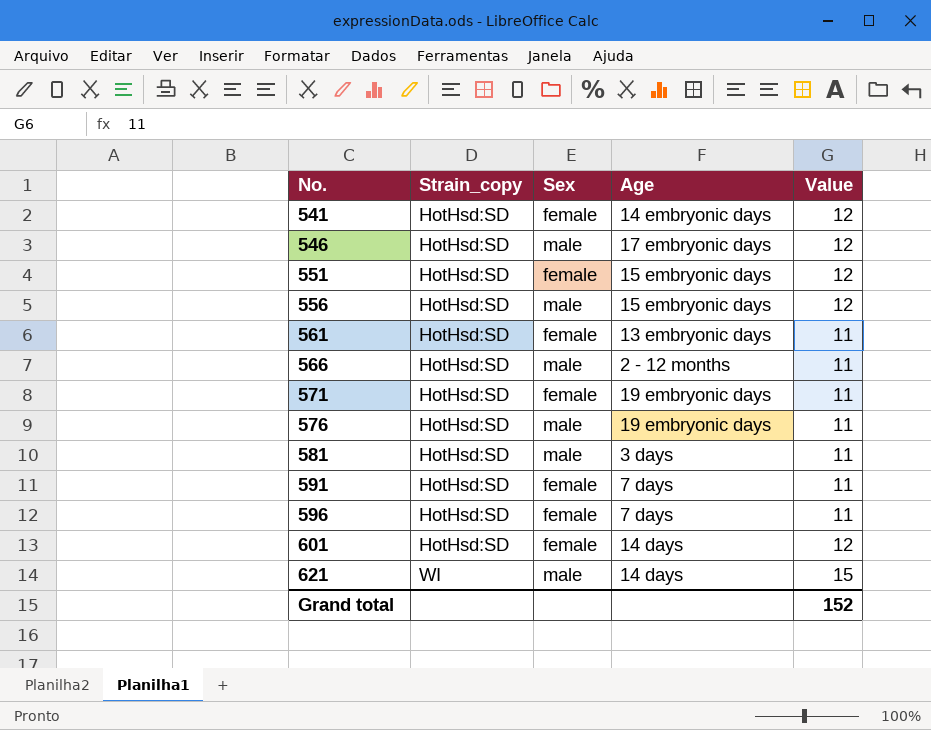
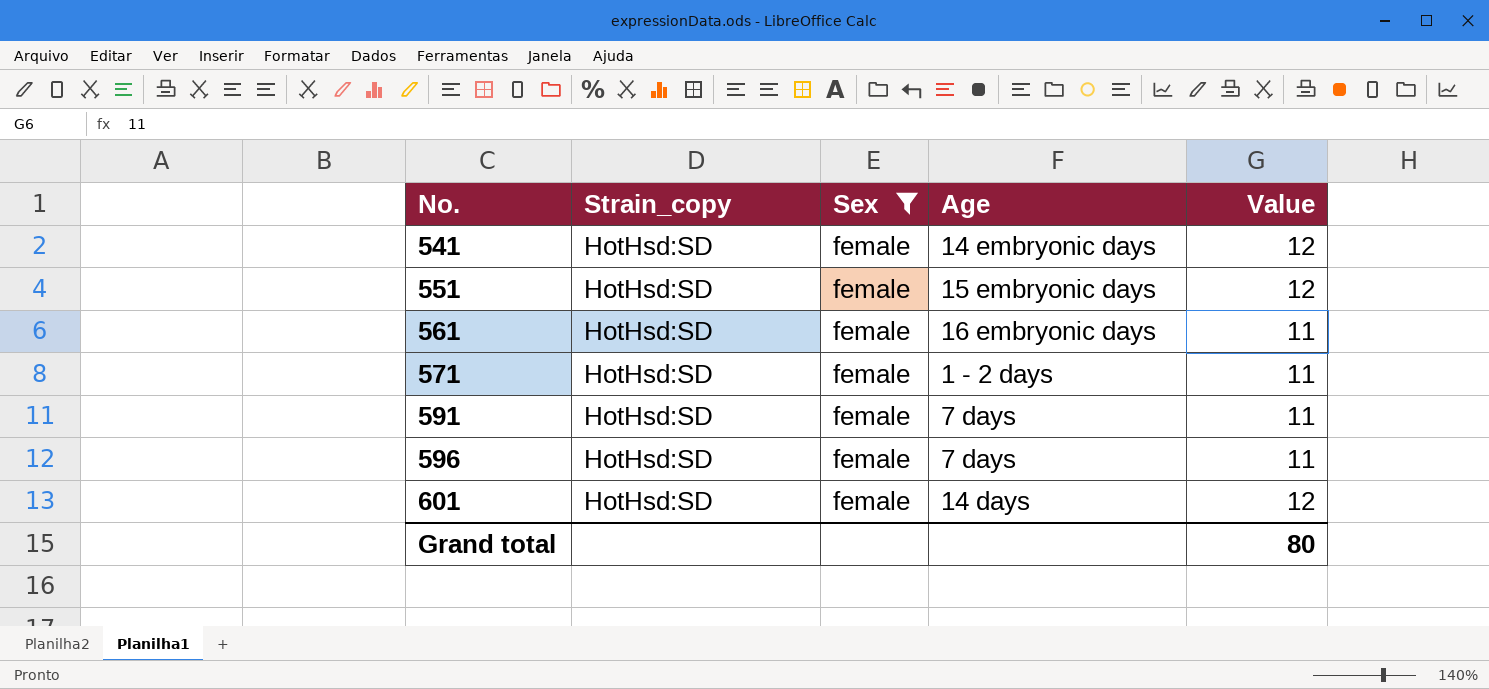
filter: none -> Sex = female
561 | Age: 13 embryonic days -> 16 embryonic days
571 | Age: 19 embryonic days -> 1 - 2 days
Grand total | Value: 152 -> 80

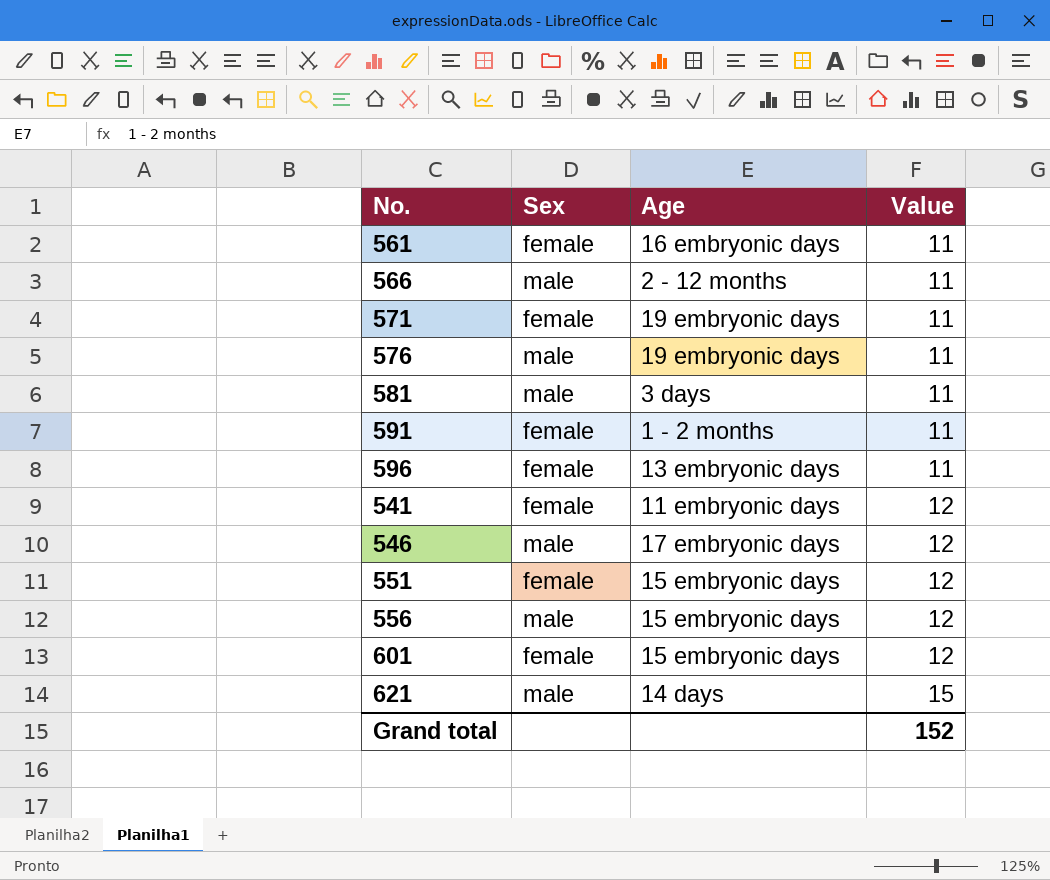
filter: Sex = female -> none
row order: No. ascending -> Value ascending
column Strain_copy | position: 2 -> none
571 | Age: 1 - 2 days -> 19 embryonic days
591 | Age: 7 days -> 1 - 2 months
596 | Age: 7 days -> 13 embryonic days
541 | Age: 14 embryonic days -> 11 embryonic days
601 | Age: 14 days -> 15 embryonic days
Grand total | Value: 80 -> 152

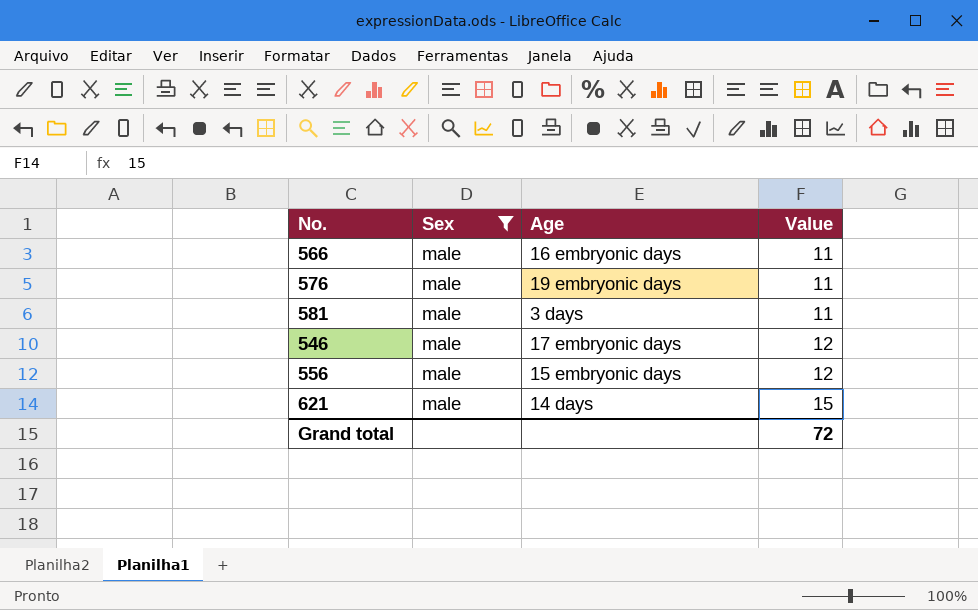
filter: none -> Sex = male
566 | Age: 2 - 12 months -> 16 embryonic days
Grand total | Value: 152 -> 72

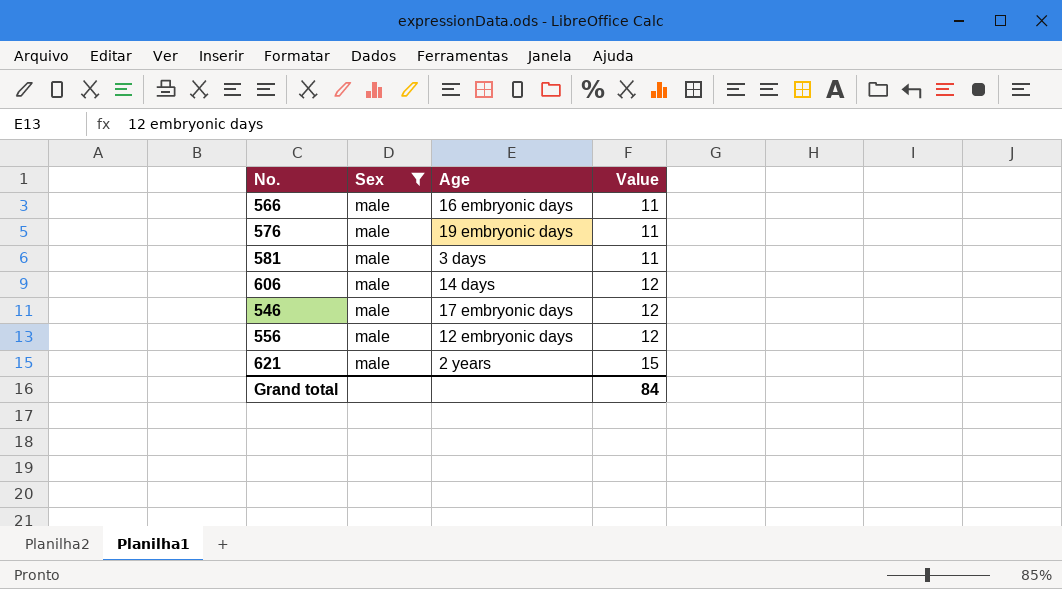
row 606: none -> male | 14 days | 12
556 | Age: 15 embryonic days -> 12 embryonic days
621 | Age: 14 days -> 2 years
Grand total | Value: 72 -> 84

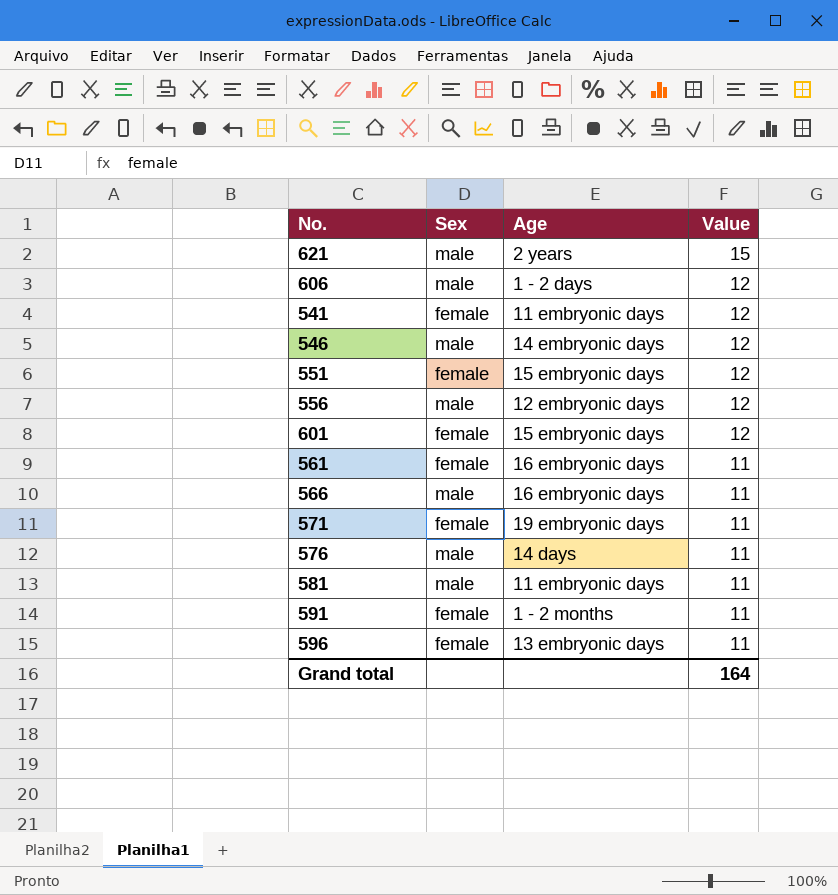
filter: Sex = male -> none
row order: Value ascending -> Value descending
606 | Age: 14 days -> 1 - 2 days
546 | Age: 17 embryonic days -> 14 embryonic days
576 | Age: 19 embryonic days -> 14 days
581 | Age: 3 days -> 11 embryonic days
Grand total | Value: 84 -> 164

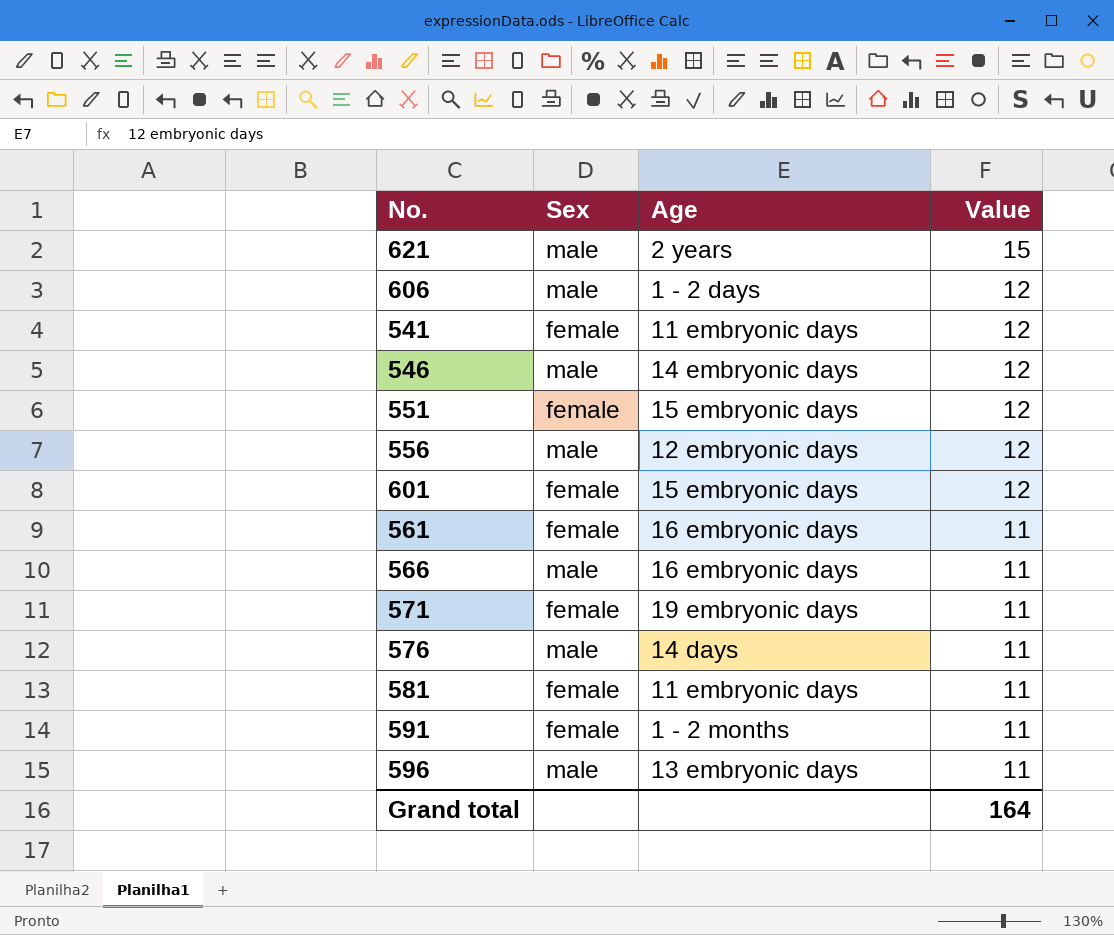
581 | Sex: male -> female
596 | Sex: female -> male

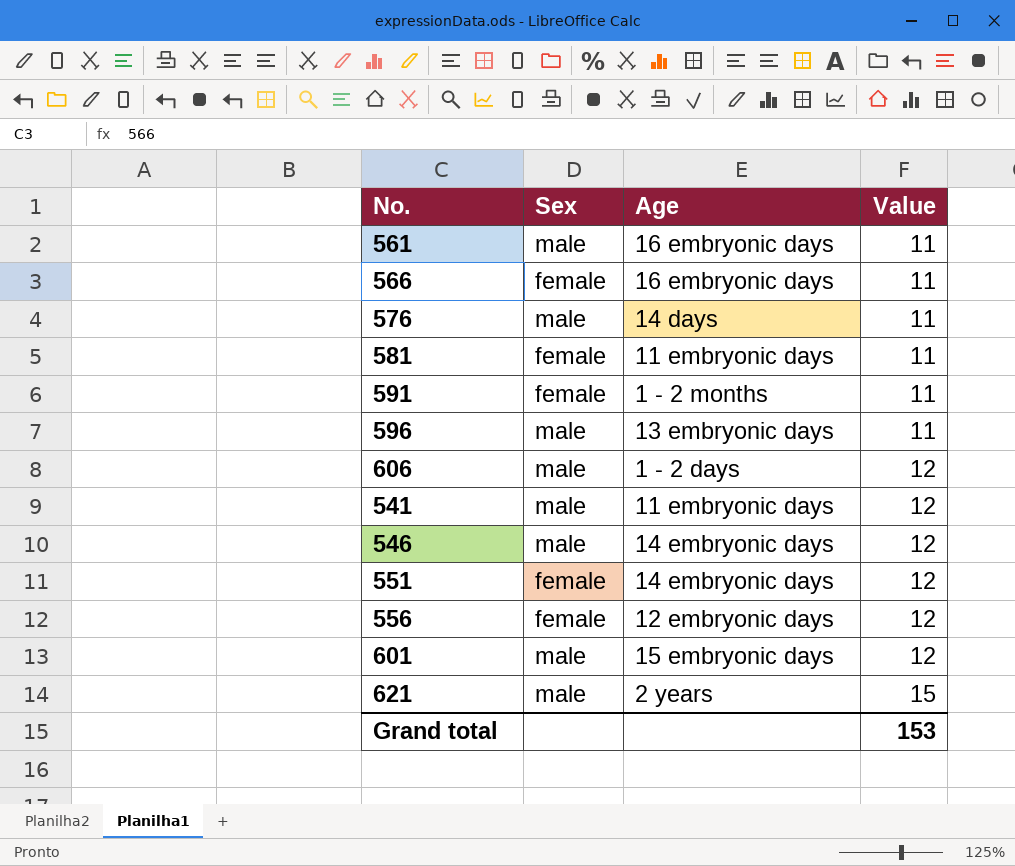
row order: Value descending -> Value ascending
row 571: female | 19 embryonic days | 11 -> none
561 | Sex: female -> male
566 | Sex: male -> female
541 | Sex: female -> male
551 | Age: 15 embryonic days -> 14 embryonic days
556 | Sex: male -> female
601 | Sex: female -> male
Grand total | Value: 164 -> 153

